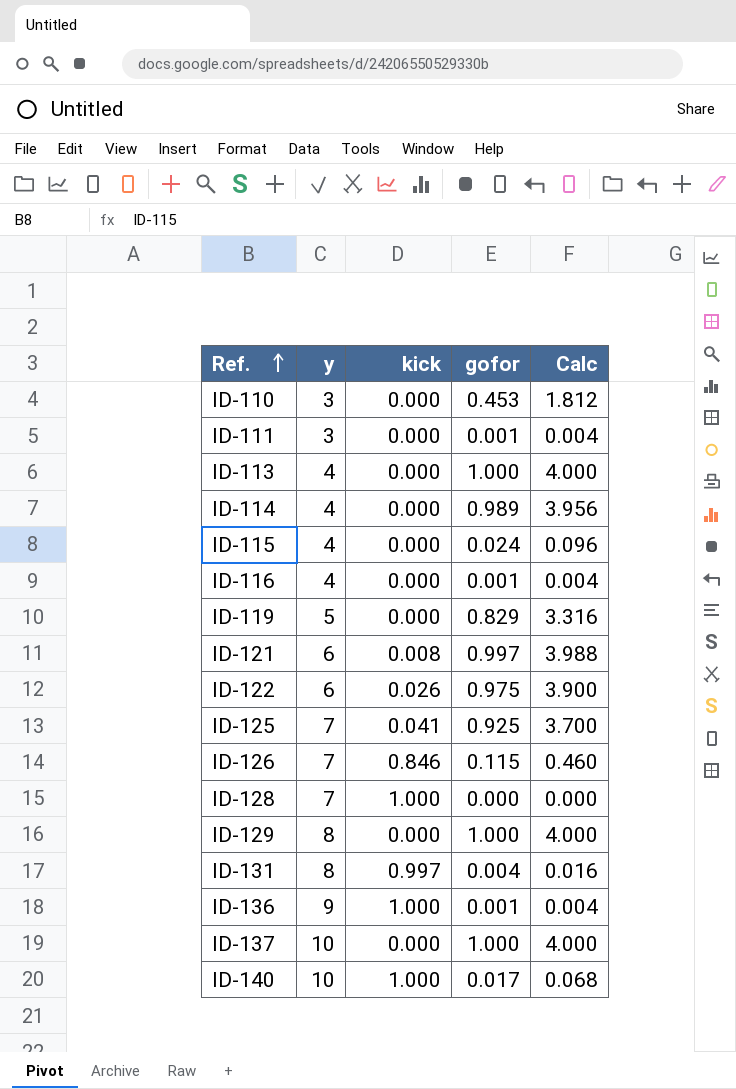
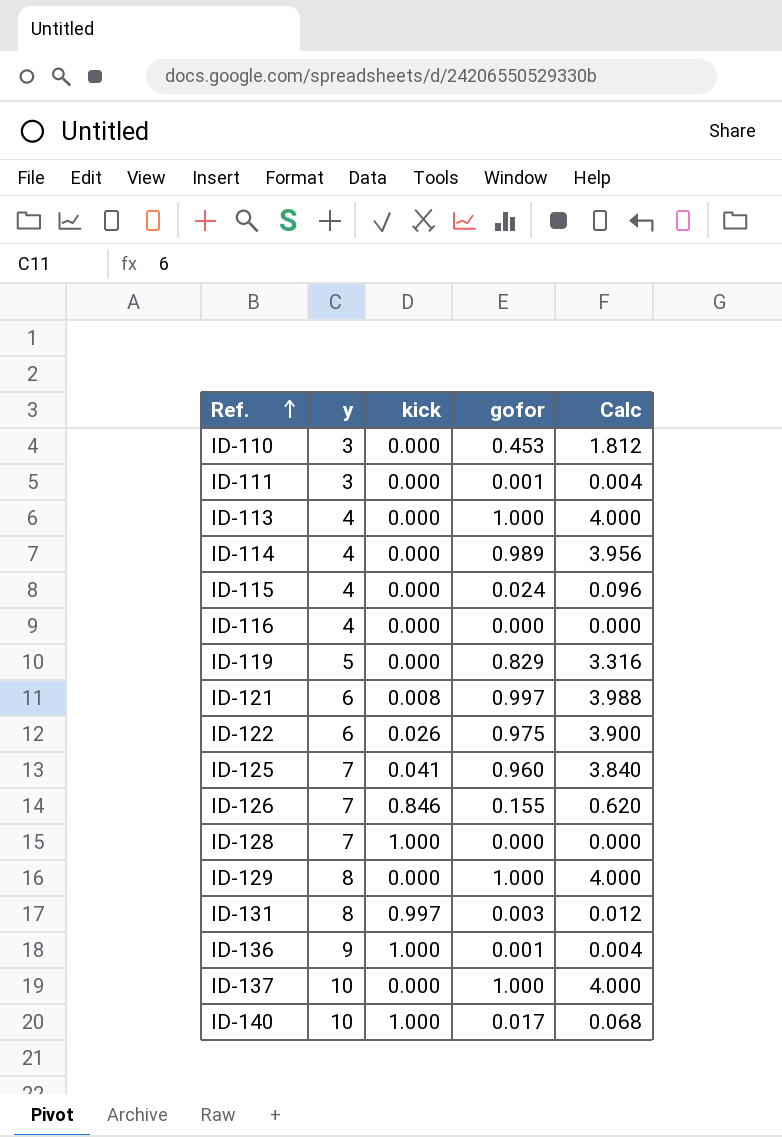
ID-116 | gofor: 0.001 -> 0.000
ID-116 | Calc: 0.004 -> 0.000
ID-125 | gofor: 0.925 -> 0.960
ID-125 | Calc: 3.700 -> 3.840
ID-126 | gofor: 0.115 -> 0.155
ID-126 | Calc: 0.460 -> 0.620
ID-131 | gofor: 0.004 -> 0.003
ID-131 | Calc: 0.016 -> 0.012

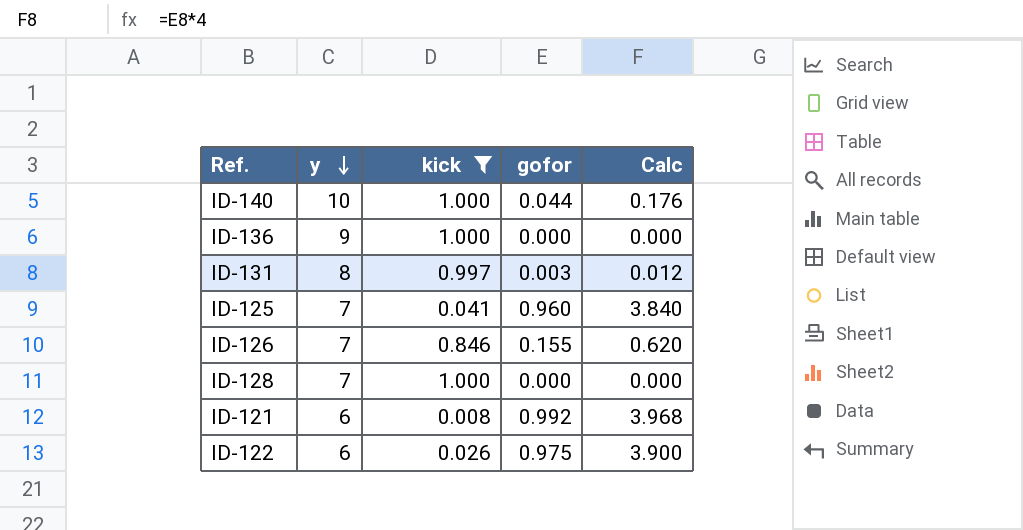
filter: none -> kick != 0.000
row order: Ref. ascending -> y descending
ID-140 | gofor: 0.017 -> 0.044
ID-140 | Calc: 0.068 -> 0.176
ID-136 | gofor: 0.001 -> 0.000
ID-136 | Calc: 0.004 -> 0.000
ID-121 | gofor: 0.997 -> 0.992
ID-121 | Calc: 3.988 -> 3.968

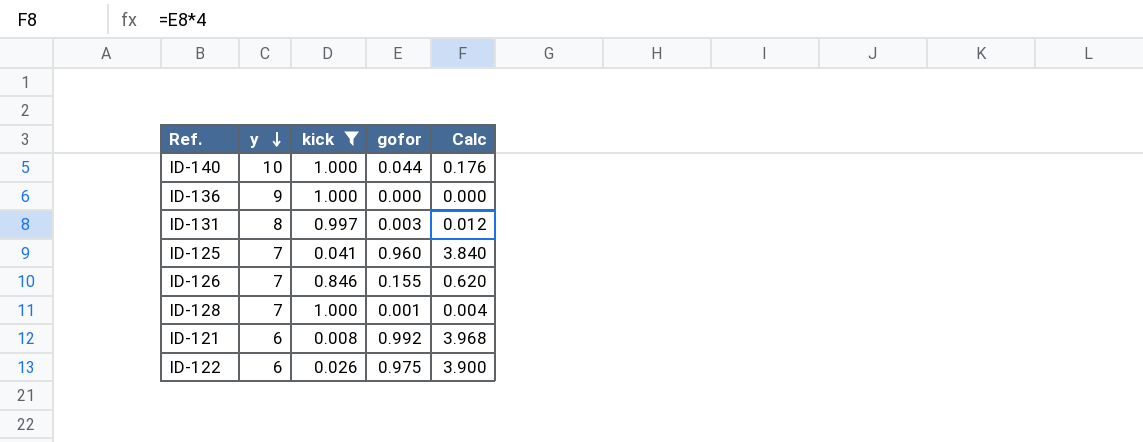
ID-128 | gofor: 0.000 -> 0.001
ID-128 | Calc: 0.000 -> 0.004

